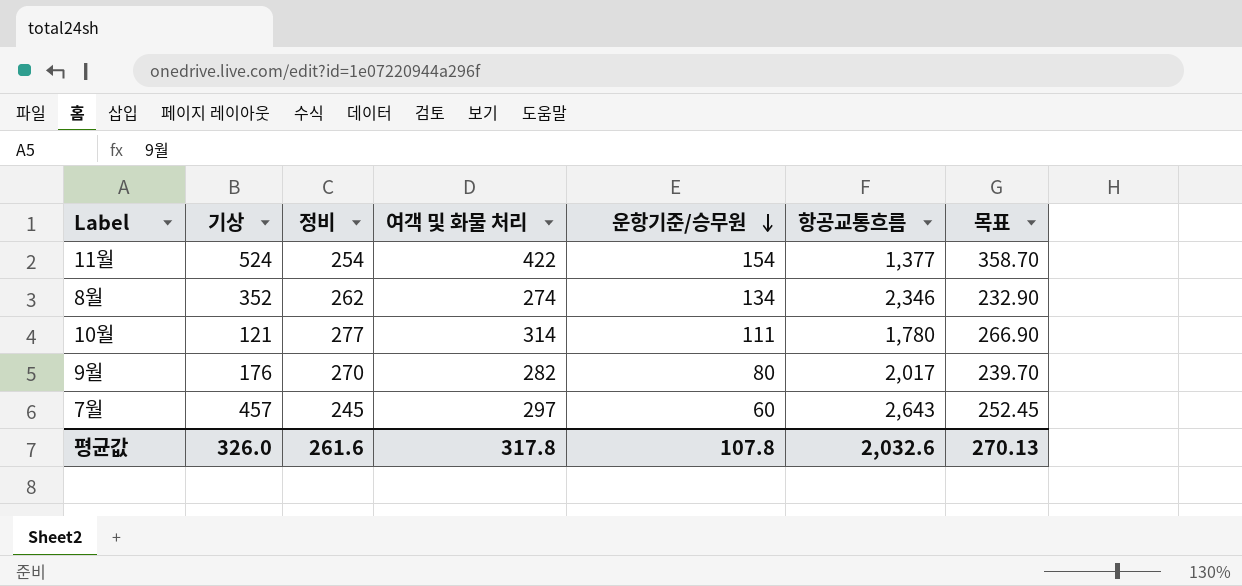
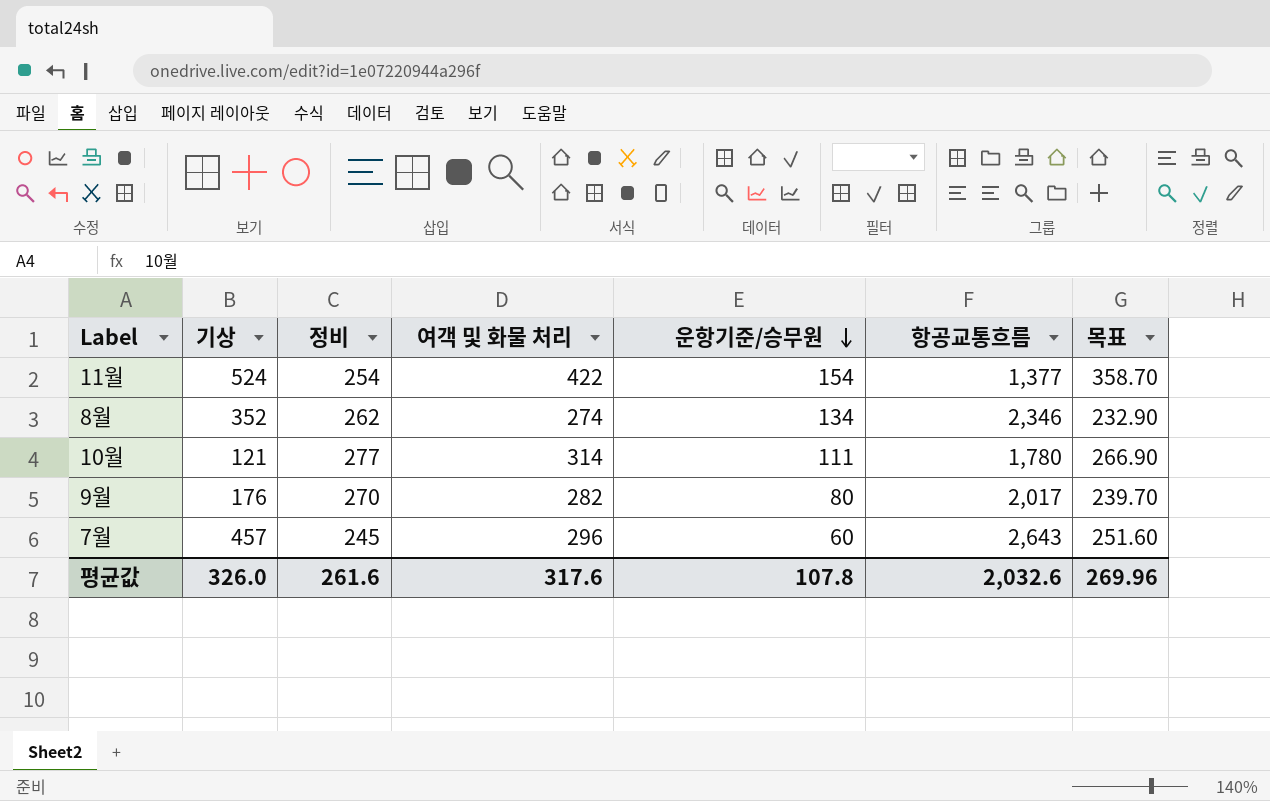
7월 | 여객 및 화물 처리: 297 -> 296
7월 | 목표: 252.45 -> 251.60
평균값 | 여객 및 화물 처리: 317.8 -> 317.6
평균값 | 목표: 270.13 -> 269.96

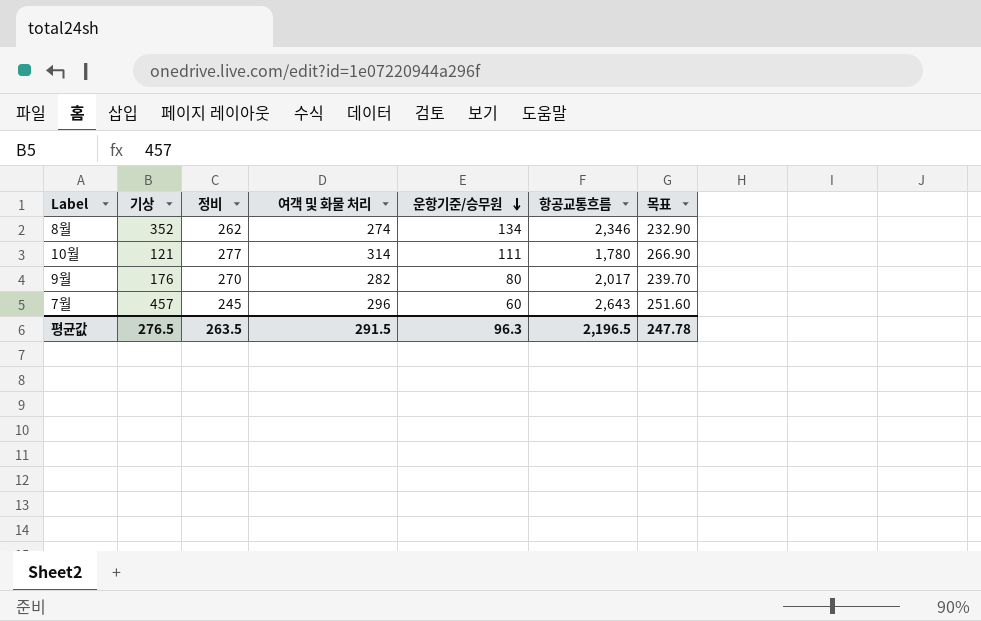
row 11월: 524 | 254 | 422 | 154 | 1,377 | 358.70 -> none
평균값 | 기상: 326.0 -> 276.5
평균값 | 정비: 261.6 -> 263.5
평균값 | 여객 및 화물 처리: 317.6 -> 291.5
평균값 | 운항기준/승무원: 107.8 -> 96.3
평균값 | 항공교통흐름: 2,032.6 -> 2,196.5
평균값 | 목표: 269.96 -> 247.78

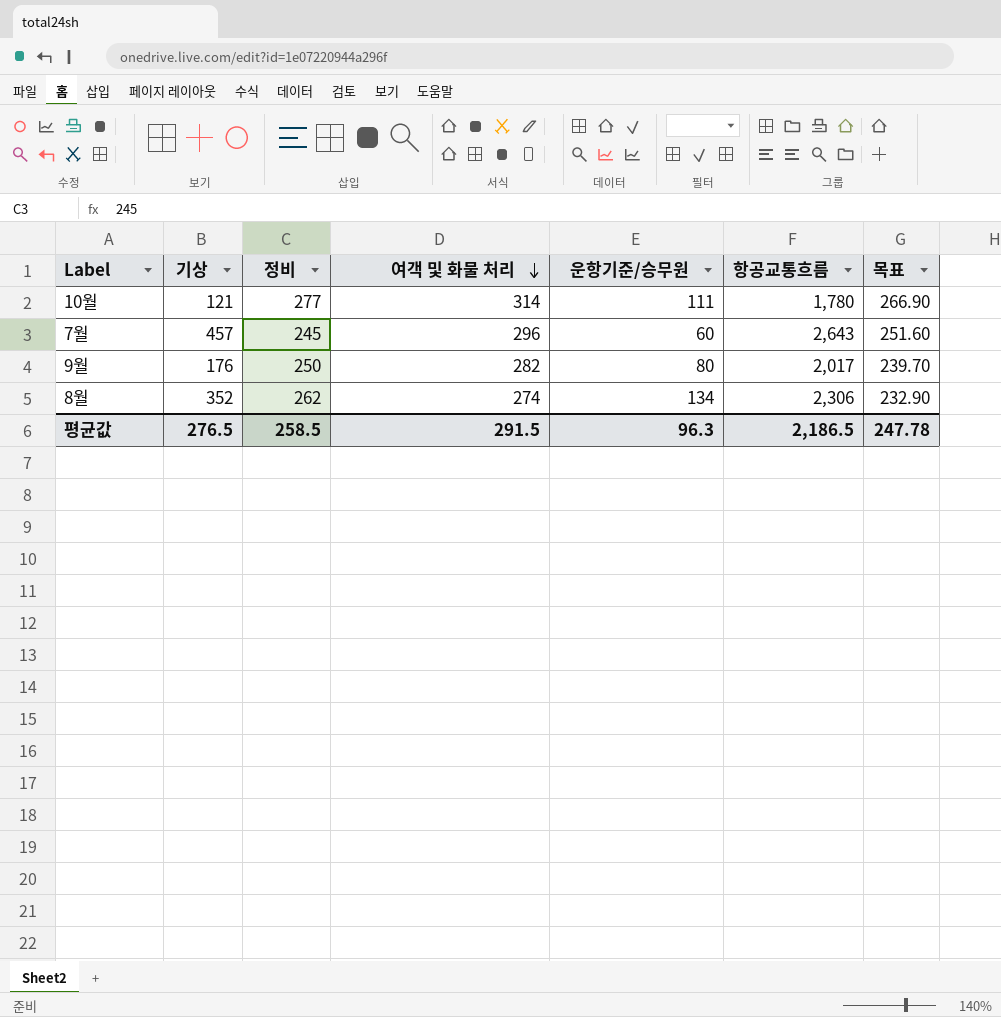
row order: 운항기준/승무원 descending -> 여객 및 화물 처리 descending
9월 | 정비: 270 -> 250
8월 | 항공교통흐름: 2,346 -> 2,306
평균값 | 정비: 263.5 -> 258.5
평균값 | 항공교통흐름: 2,196.5 -> 2,186.5

